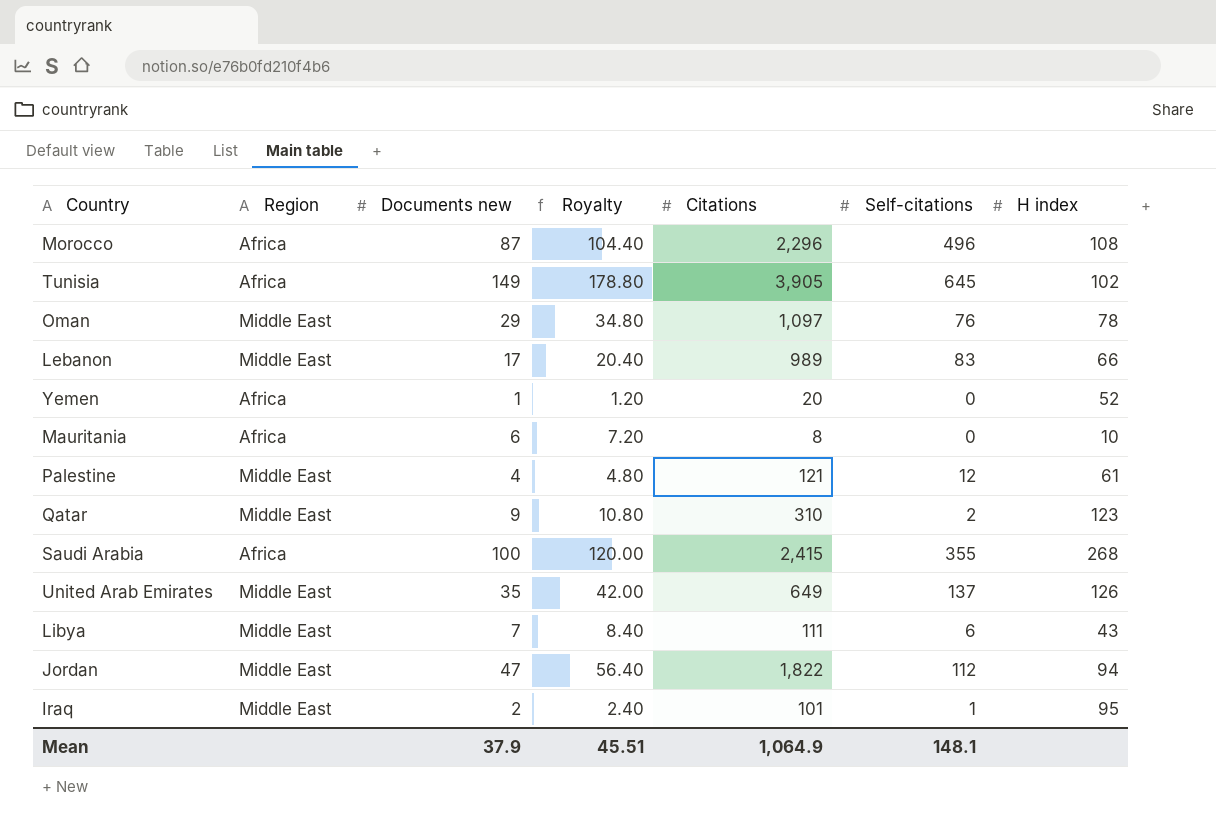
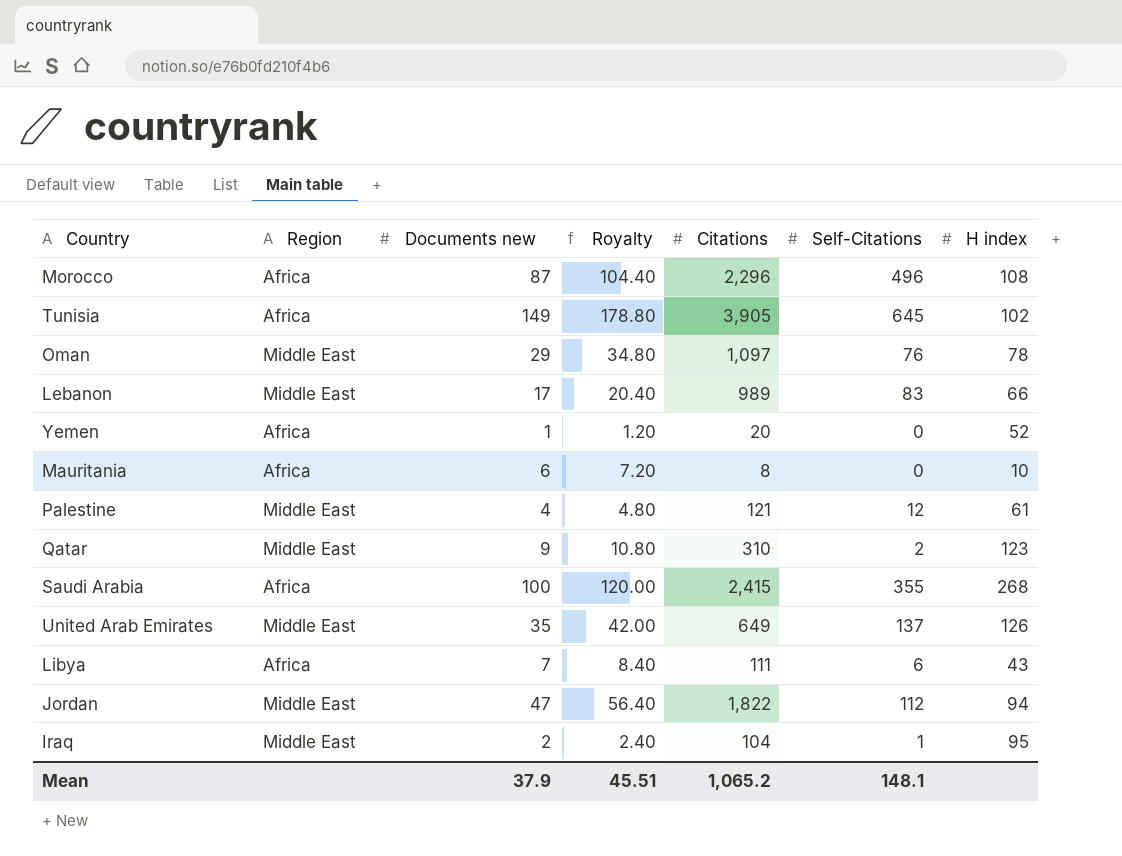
column name: Self-citations -> Self-Citations
Libya | Region: Middle East -> Africa
Iraq | Citations: 101 -> 104
Mean | Citations: 1,064.9 -> 1,065.2

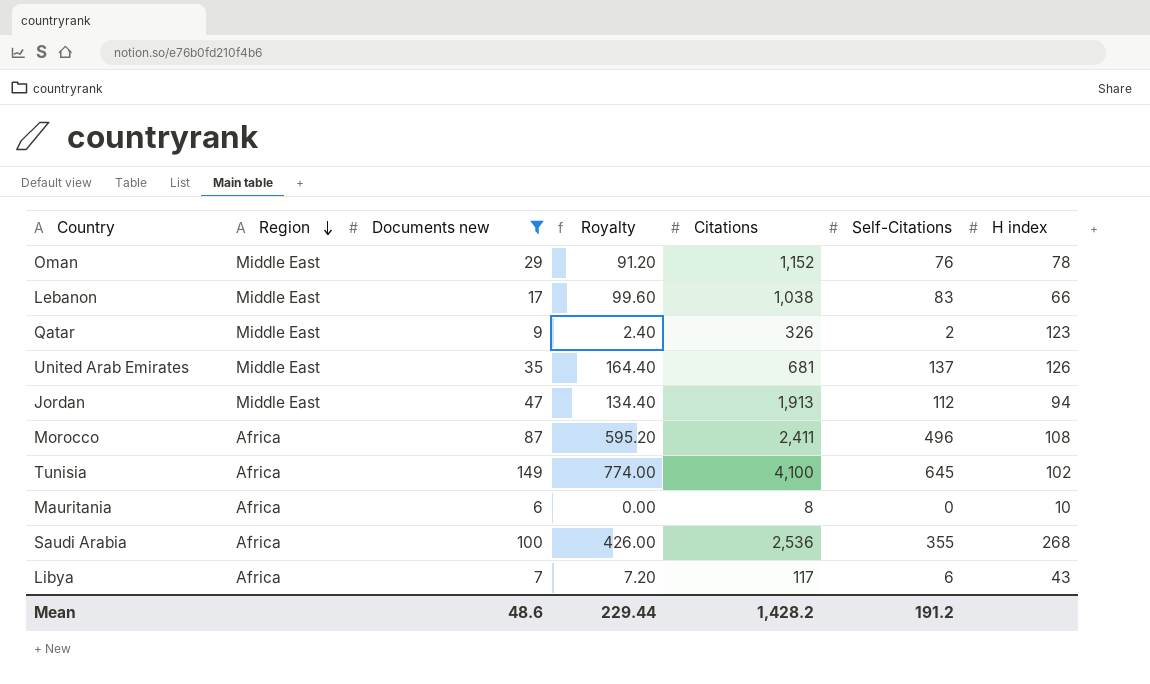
filter: none -> Documents new >= 6
row order: none -> Region descending
column Royalty | formula: [Documents new] * 1.2 -> [Self-Citations] * 1.2
Oman | Citations: 1,097 -> 1,152
Lebanon | Citations: 989 -> 1,038
Qatar | Citations: 310 -> 326
United Arab Emirates | Citations: 649 -> 681
Jordan | Citations: 1,822 -> 1,913
Morocco | Citations: 2,296 -> 2,411
Tunisia | Citations: 3,905 -> 4,100
Saudi Arabia | Citations: 2,415 -> 2,536
Libya | Citations: 111 -> 117
Mean | Documents new: 37.9 -> 48.6
Mean | Royalty: 45.51 -> 229.44
Mean | Citations: 1,065.2 -> 1,428.2
Mean | Self-Citations: 148.1 -> 191.2

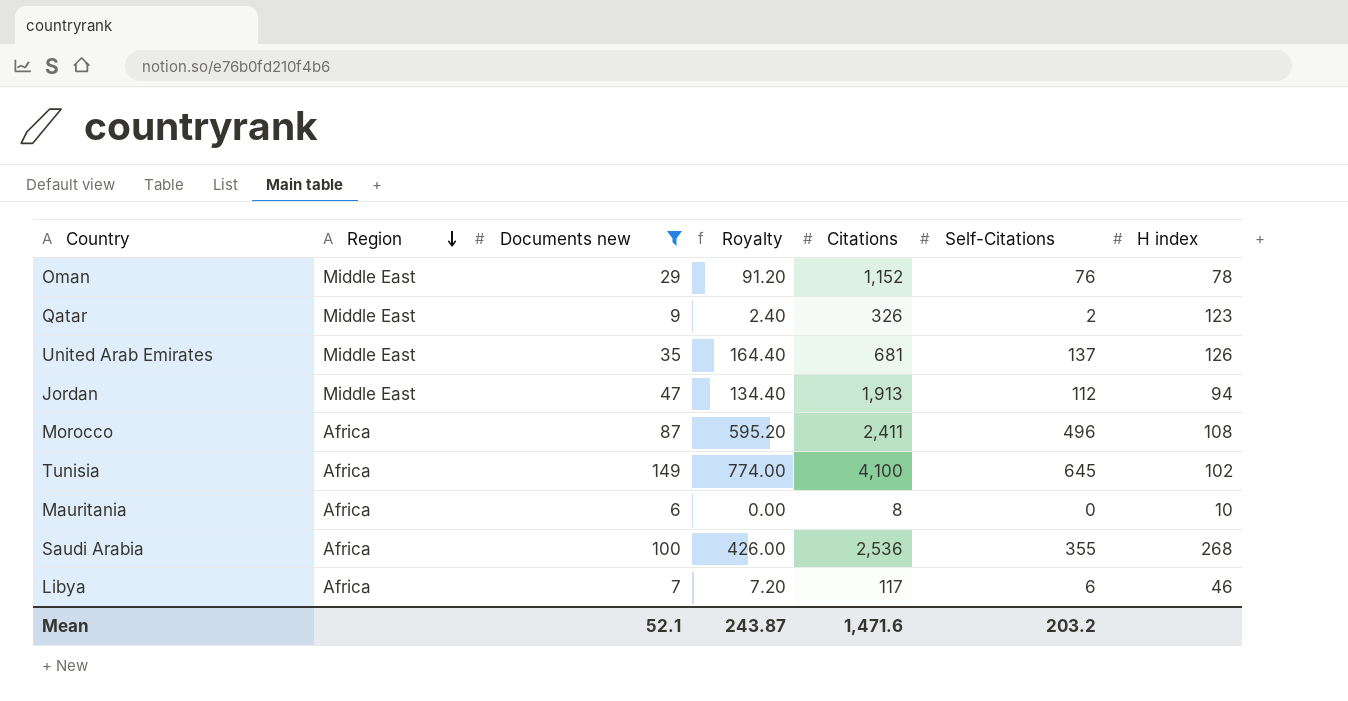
row Lebanon: Middle East | 17 | 99.60 | 1,038 | 83 | 66 -> none
Libya | H index: 43 -> 46
Mean | Documents new: 48.6 -> 52.1
Mean | Royalty: 229.44 -> 243.87
Mean | Citations: 1,428.2 -> 1,471.6
Mean | Self-Citations: 191.2 -> 203.2

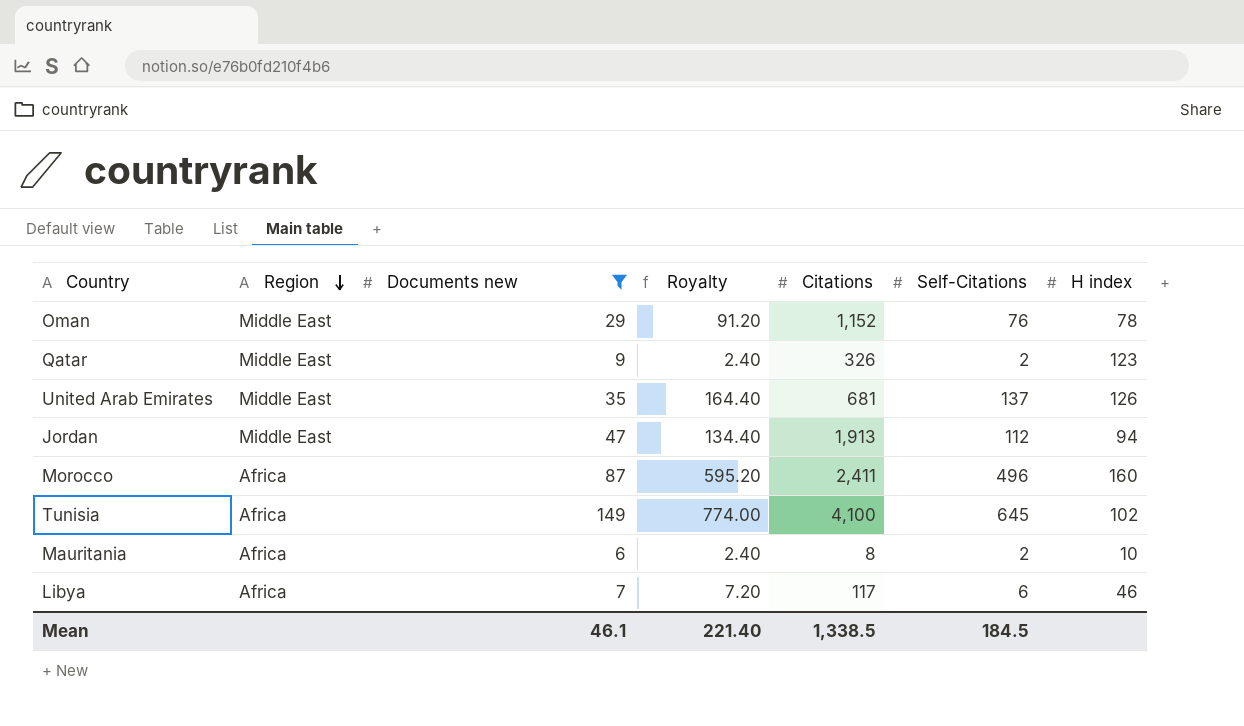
row Saudi Arabia: Africa | 100 | 426.00 | 2,536 | 355 | 268 -> none
Morocco | H index: 108 -> 160
Mauritania | Royalty: 0.00 -> 2.40
Mauritania | Self-Citations: 0 -> 2
Mean | Documents new: 52.1 -> 46.1
Mean | Royalty: 243.87 -> 221.40
Mean | Citations: 1,471.6 -> 1,338.5
Mean | Self-Citations: 203.2 -> 184.5

